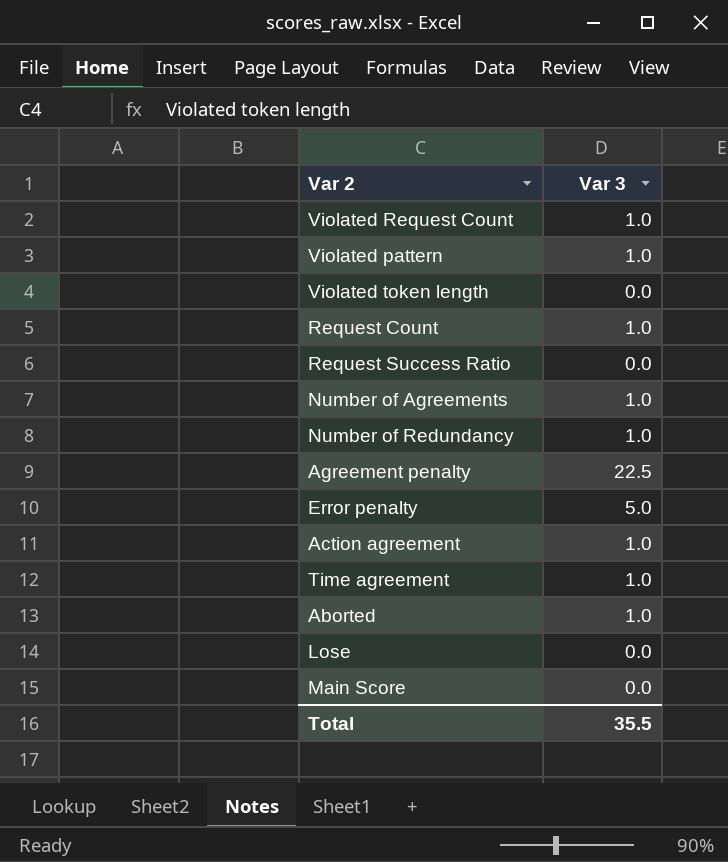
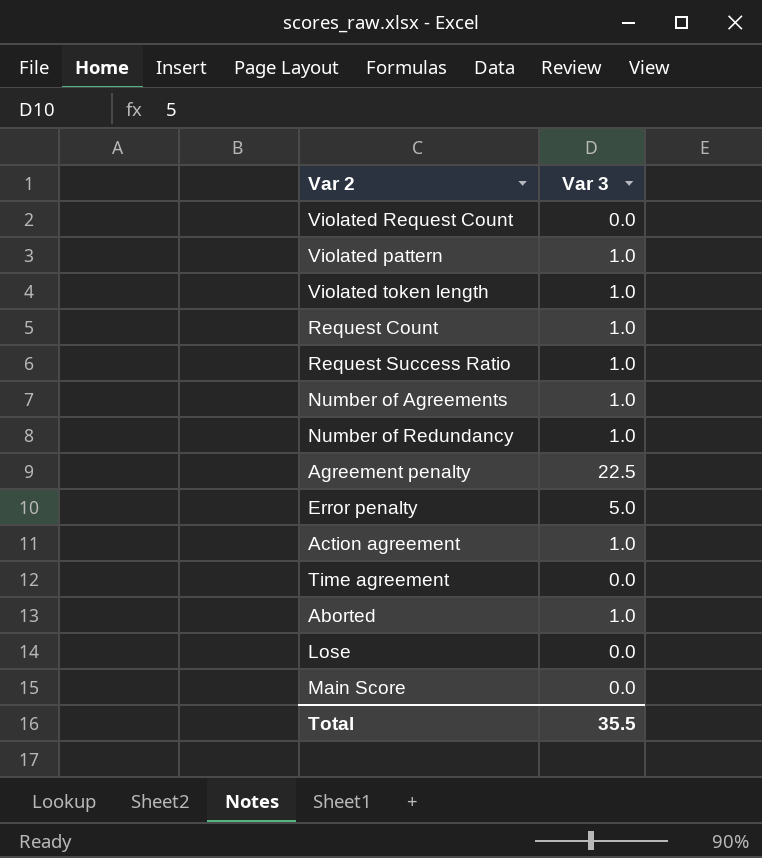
Violated Request Count | Var 3: 1.0 -> 0.0
Violated token length | Var 3: 0.0 -> 1.0
Request Success Ratio | Var 3: 0.0 -> 1.0
Time agreement | Var 3: 1.0 -> 0.0

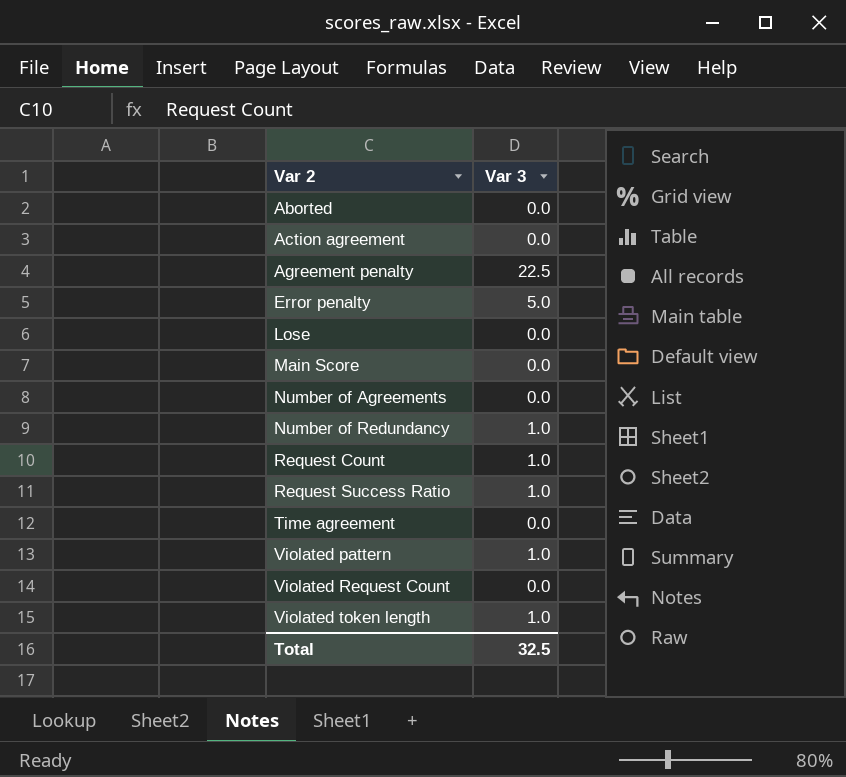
row order: none -> Var 2 ascending
Aborted | Var 3: 1.0 -> 0.0
Action agreement | Var 3: 1.0 -> 0.0
Number of Agreements | Var 3: 1.0 -> 0.0
Total | Var 3: 35.5 -> 32.5

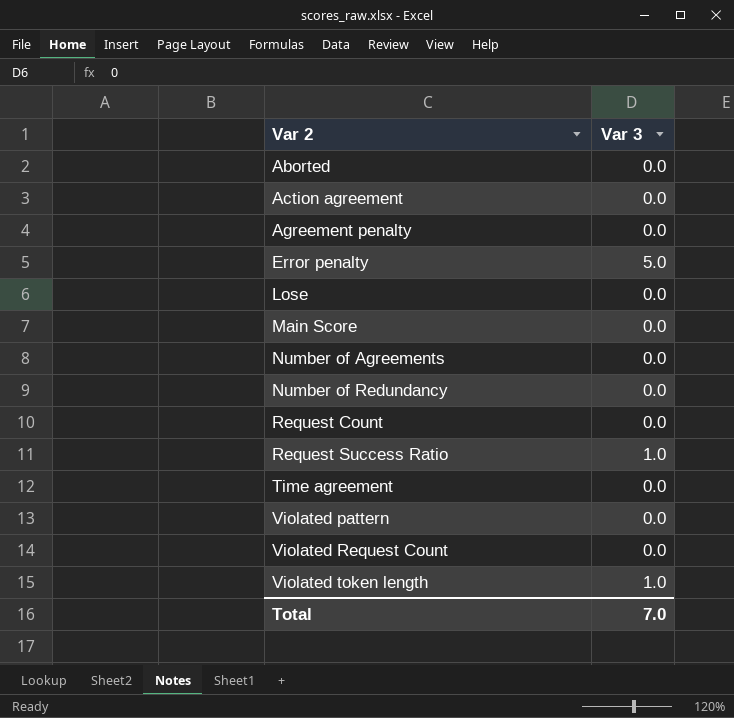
Agreement penalty | Var 3: 22.5 -> 0.0
Number of Redundancy | Var 3: 1.0 -> 0.0
Request Count | Var 3: 1.0 -> 0.0
Violated pattern | Var 3: 1.0 -> 0.0
Total | Var 3: 32.5 -> 7.0

